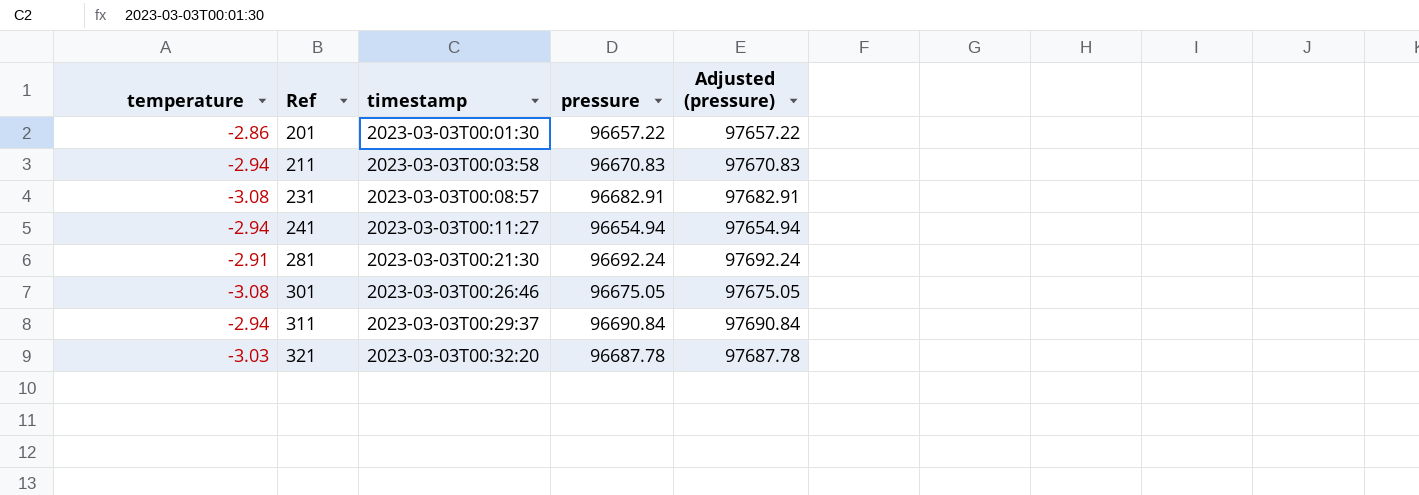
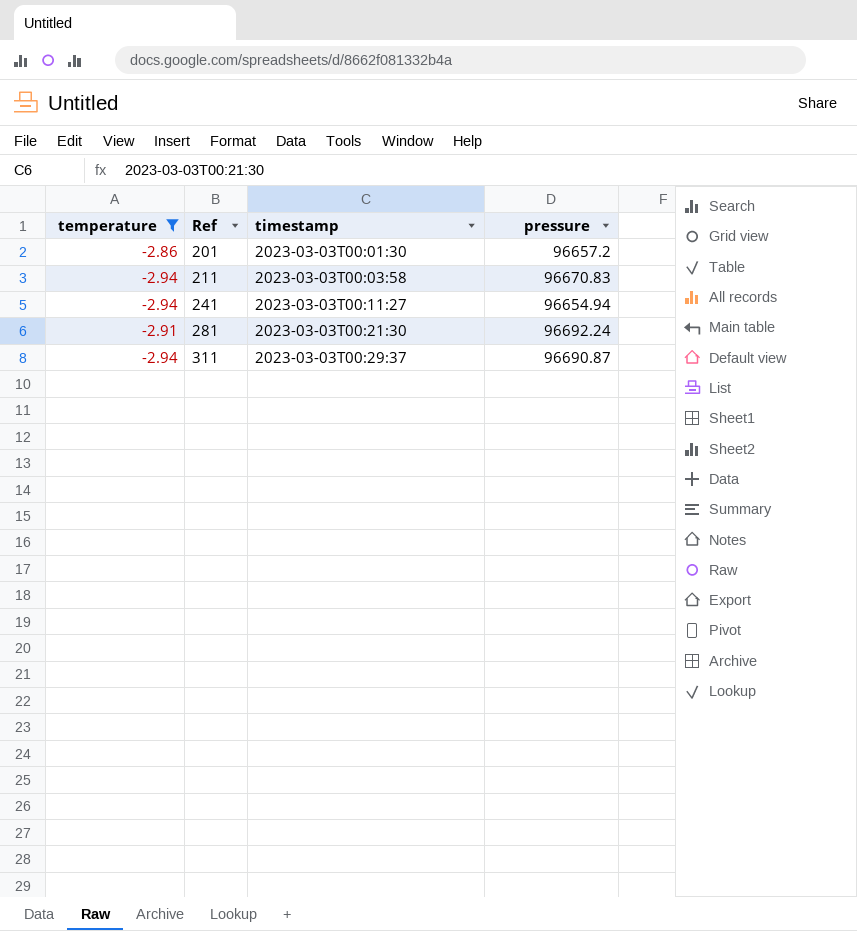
filter: none -> temperature >= -2.94
column Adjusted (pressure) | formula: [pressure] + 1000 -> none
201 | pressure: 96657.22 -> 96657.2
311 | pressure: 96690.84 -> 96690.87

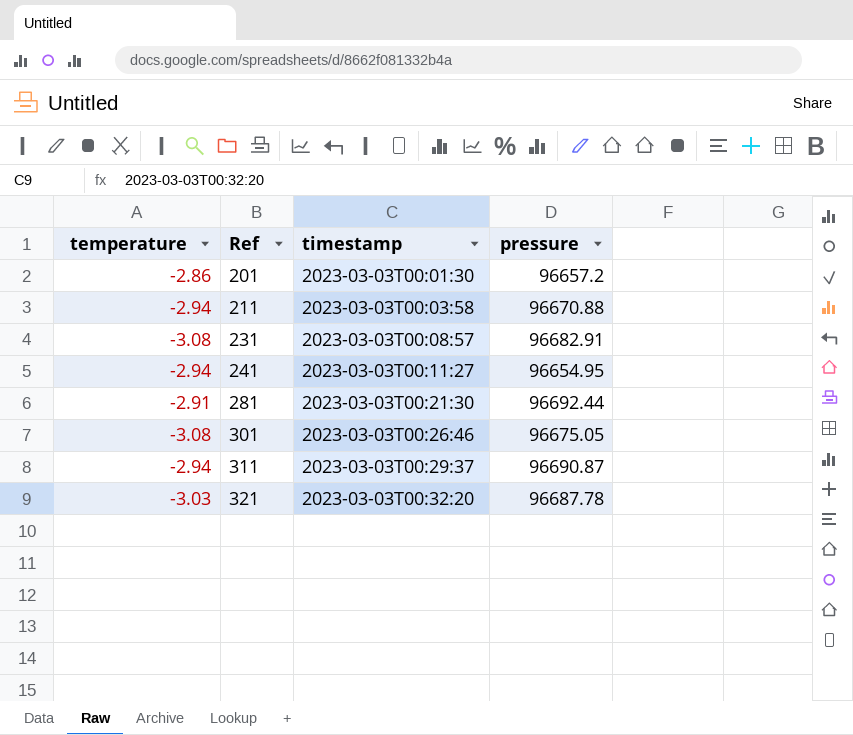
filter: temperature >= -2.94 -> none
211 | pressure: 96670.83 -> 96670.88
241 | pressure: 96654.94 -> 96654.95
281 | pressure: 96692.24 -> 96692.44

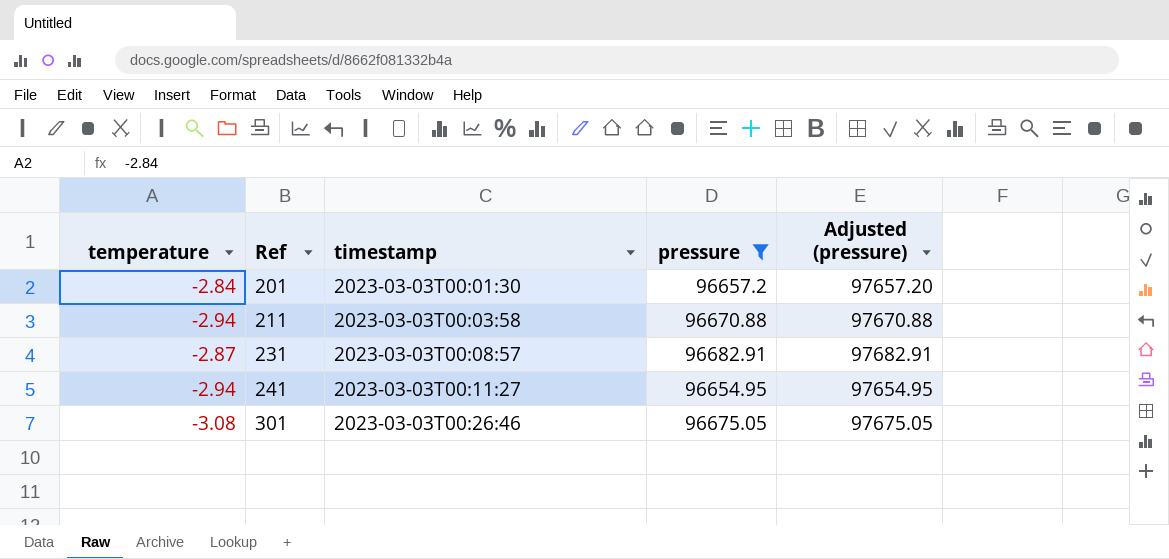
filter: none -> pressure <= 96682.91
column Adjusted (pressure) | formula: none -> [pressure] + 1000
201 | temperature: -2.86 -> -2.84
231 | temperature: -3.08 -> -2.87

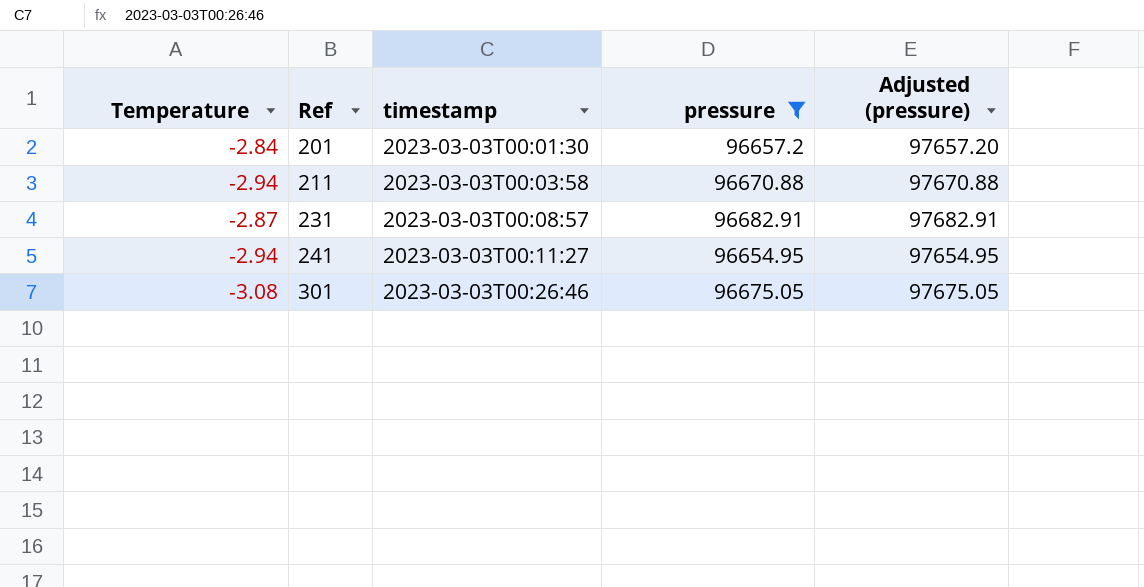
column name: temperature -> Temperature

